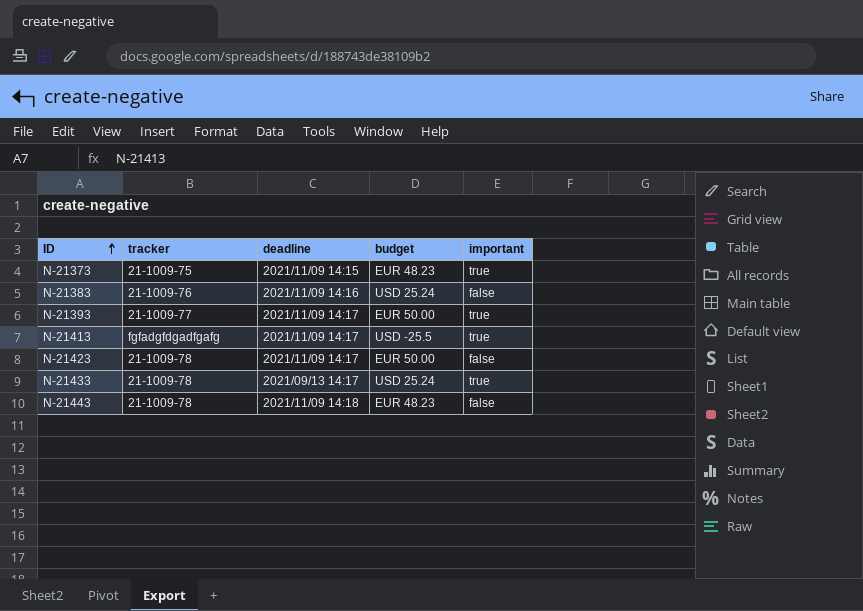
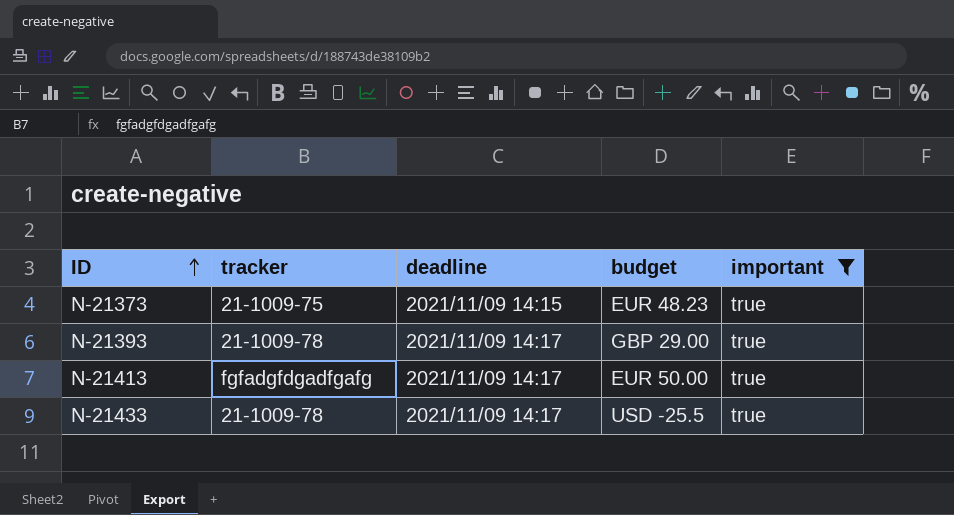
filter: none -> important = true
N-21393 | tracker: 21-1009-77 -> 21-1009-78
N-21393 | budget: EUR 50.00 -> GBP 29.00
N-21413 | budget: USD -25.5 -> EUR 50.00
N-21433 | deadline: 2021/09/13 14:17 -> 2021/11/09 14:17
N-21433 | budget: USD 25.24 -> USD -25.5

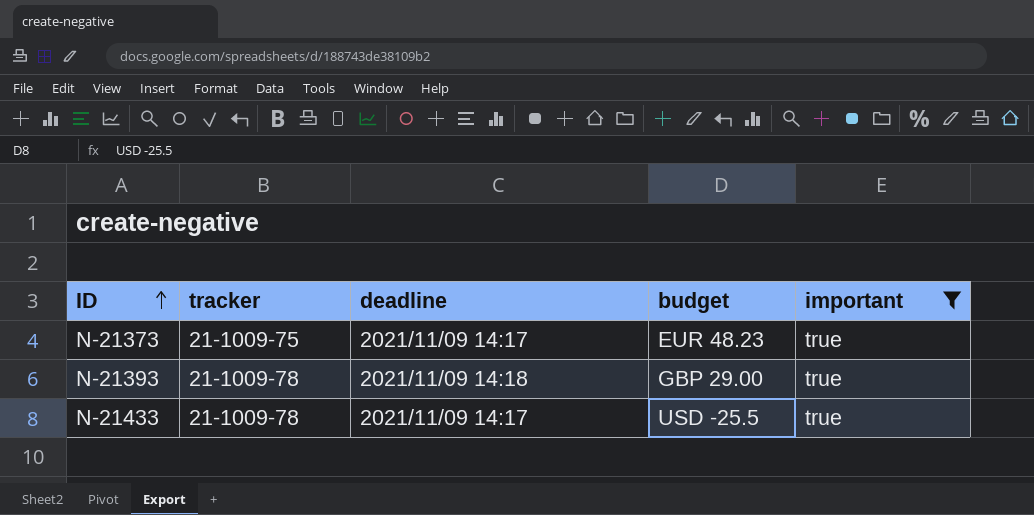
row N-21413: fgfadgfdgadfgafg | 2021/11/09 14:17 | EUR 50.00 | true -> none
N-21373 | deadline: 2021/11/09 14:15 -> 2021/11/09 14:17
N-21393 | deadline: 2021/11/09 14:17 -> 2021/11/09 14:18

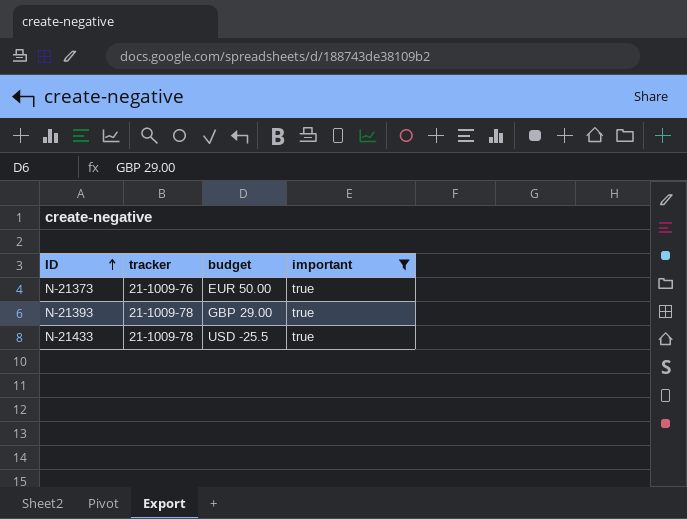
column deadline | position: 3 -> none
N-21373 | tracker: 21-1009-75 -> 21-1009-76
N-21373 | budget: EUR 48.23 -> EUR 50.00

